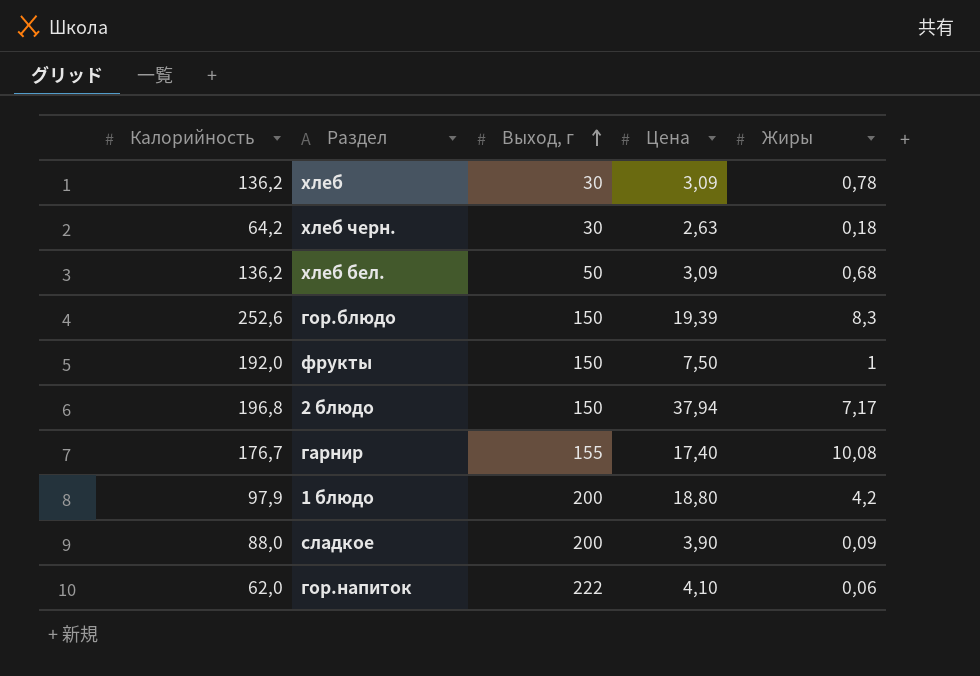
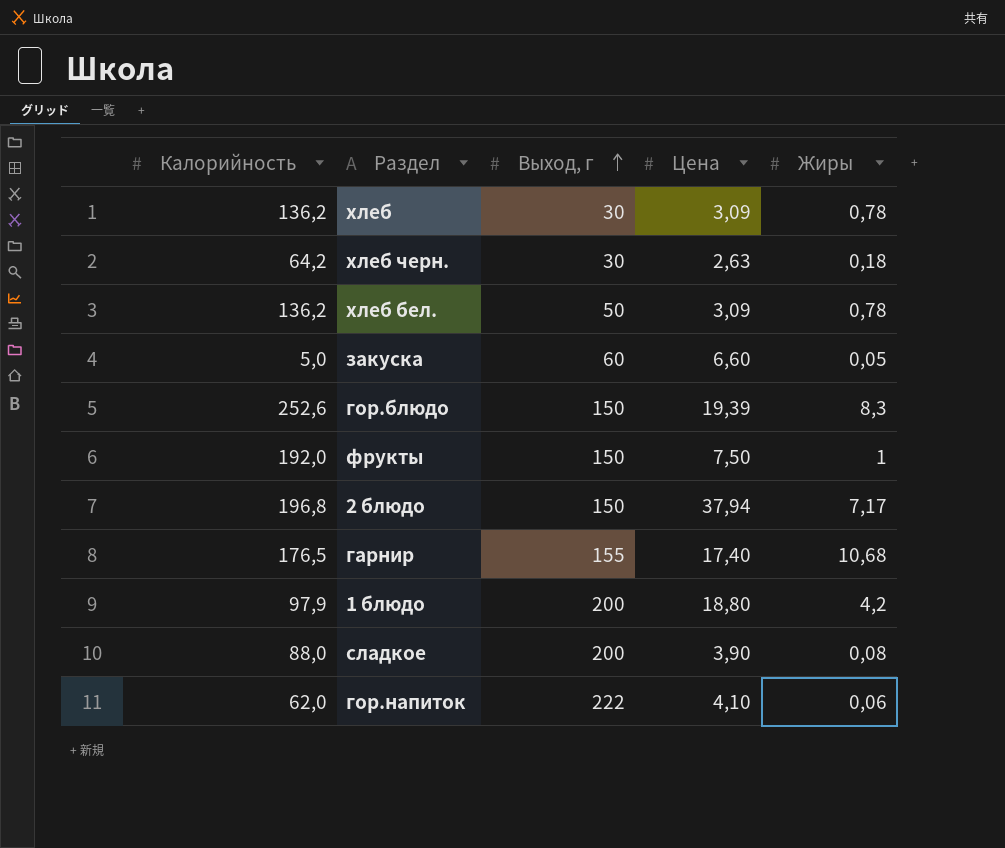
хлеб бел. | Жиры: 0,68 -> 0,78
row закуска: none -> 5,0 | 60 | 6,60 | 0,05
гарнир | Калорийность: 176,7 -> 176,5
гарнир | Жиры: 10,08 -> 10,68
сладкое | Жиры: 0,09 -> 0,08

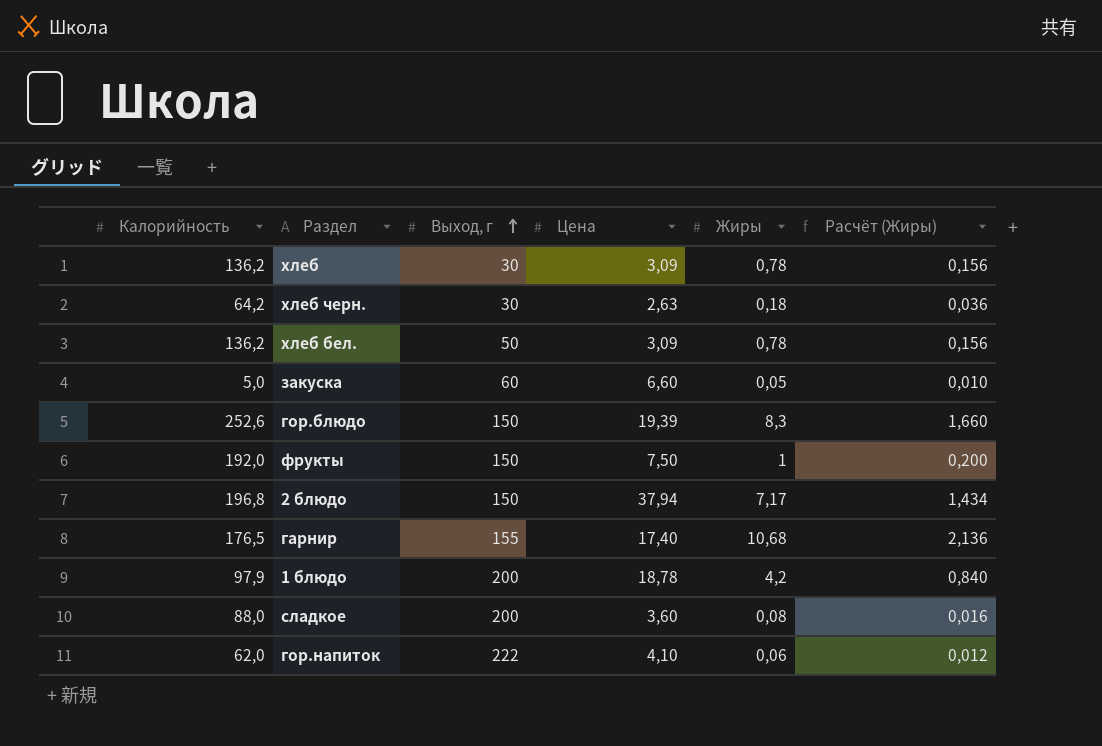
column Расчёт (Жиры) | formula: none -> [Жиры] * 0,2
1 блюдо | Цена: 18,80 -> 18,78
сладкое | Цена: 3,90 -> 3,60

